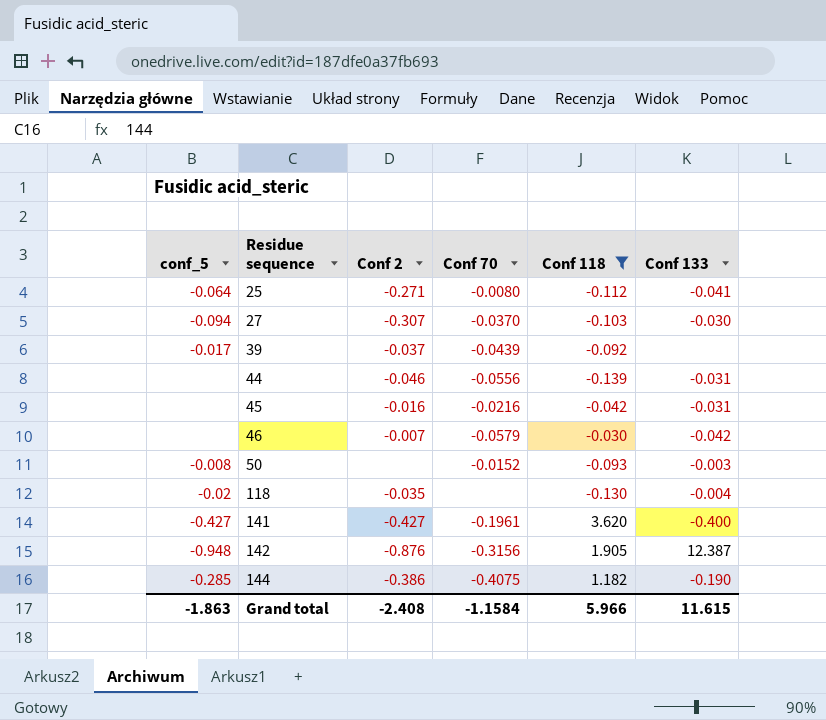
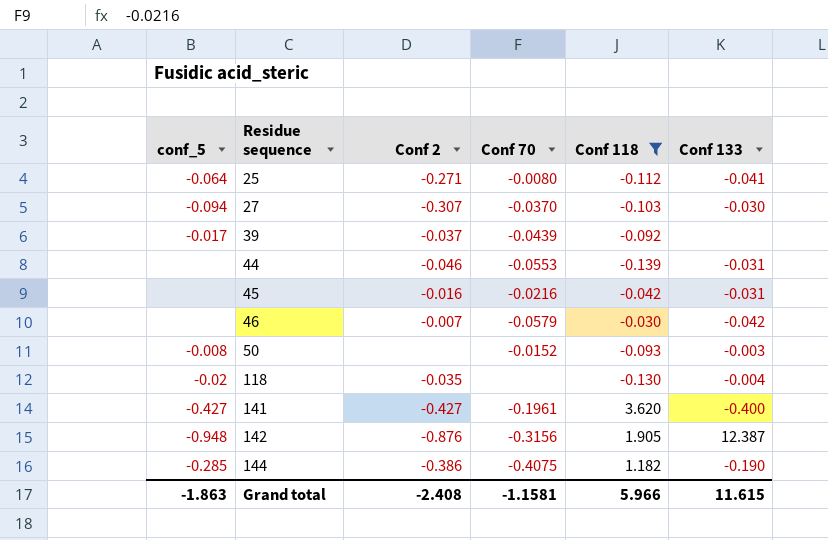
44 | Conf 70: -0.0556 -> -0.0553
Grand total | Conf 70: -1.1584 -> -1.1581

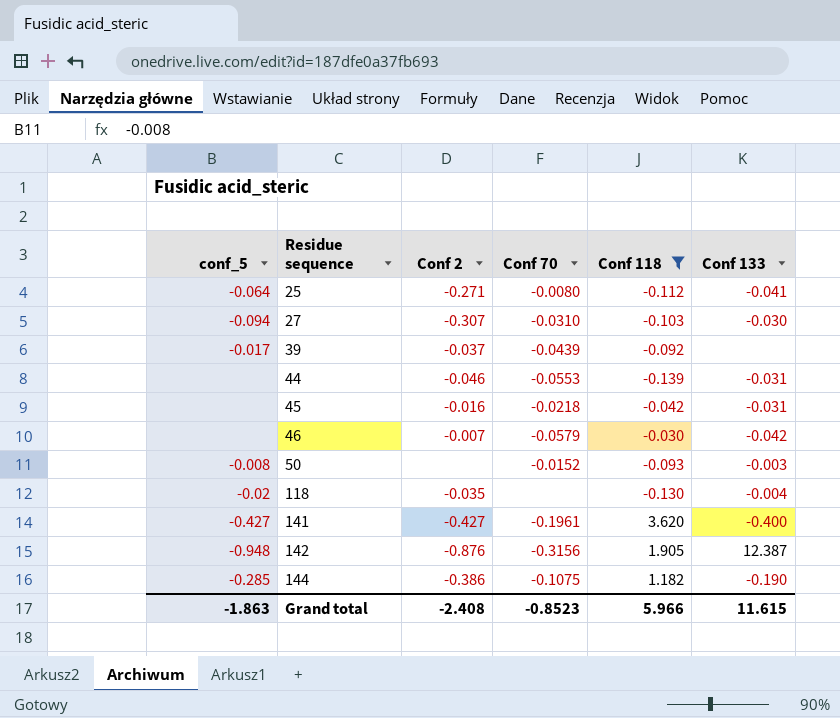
27 | Conf 70: -0.0370 -> -0.0310
45 | Conf 70: -0.0216 -> -0.0218
144 | Conf 70: -0.4075 -> -0.1075
Grand total | Conf 70: -1.1581 -> -0.8523

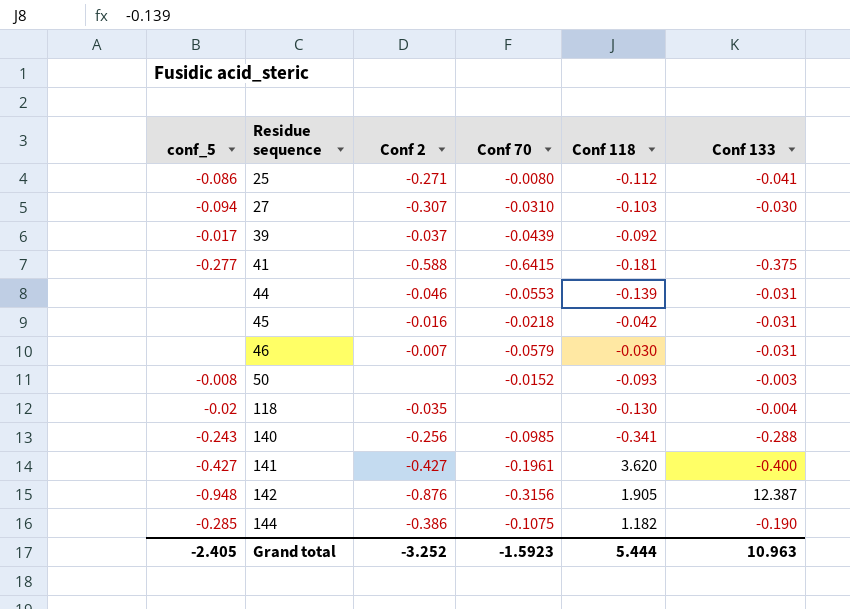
filter: Conf 118 >= -0.139 -> none
25 | conf_5: -0.064 -> -0.086
46 | Conf 133: -0.042 -> -0.031
Grand total | conf_5: -1.863 -> -2.405
Grand total | Conf 2: -2.408 -> -3.252
Grand total | Conf 70: -0.8523 -> -1.5923
Grand total | Conf 118: 5.966 -> 5.444
Grand total | Conf 133: 11.615 -> 10.963

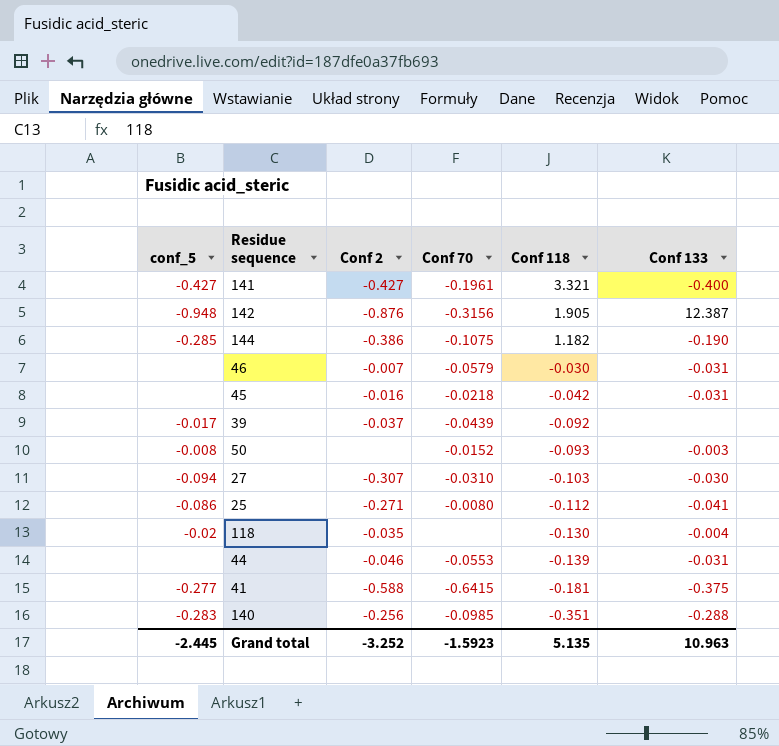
row order: Residue sequence ascending -> Conf 118 descending
141 | Conf 118: 3.620 -> 3.321
140 | conf_5: -0.243 -> -0.283
140 | Conf 118: -0.341 -> -0.351
Grand total | conf_5: -2.405 -> -2.445
Grand total | Conf 118: 5.444 -> 5.135

